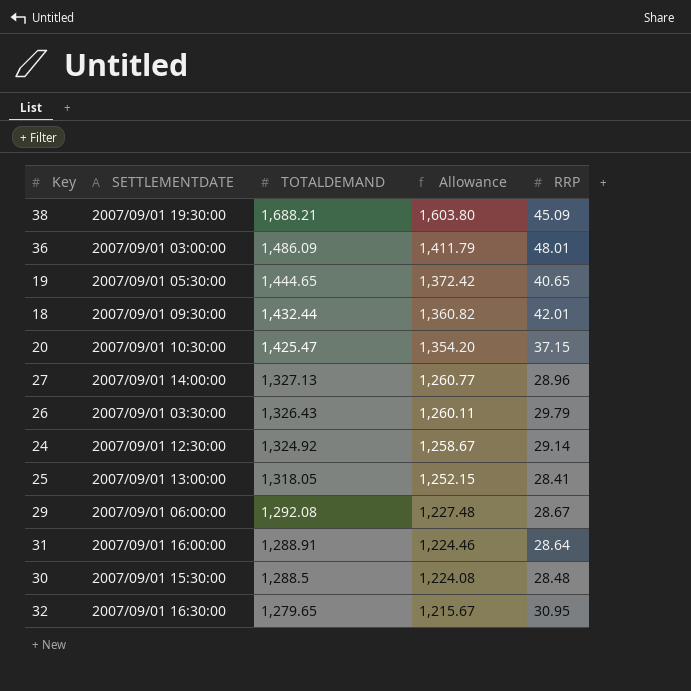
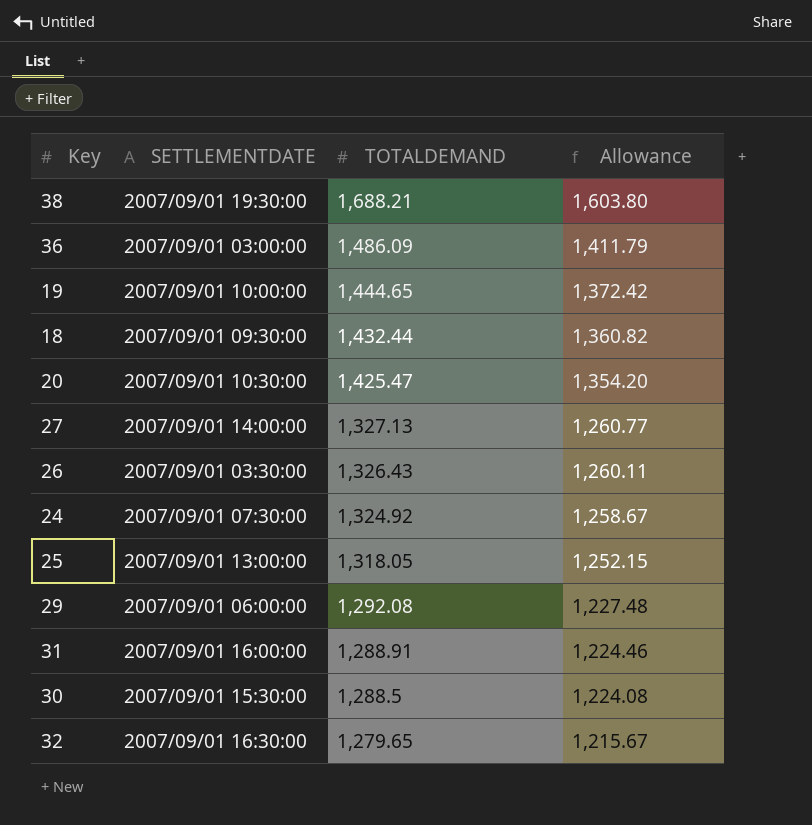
column RRP | position: 5 -> none
19 | SETTLEMENTDATE: 2007/09/01 05:30:00 -> 2007/09/01 10:00:00
24 | SETTLEMENTDATE: 2007/09/01 12:30:00 -> 2007/09/01 07:30:00

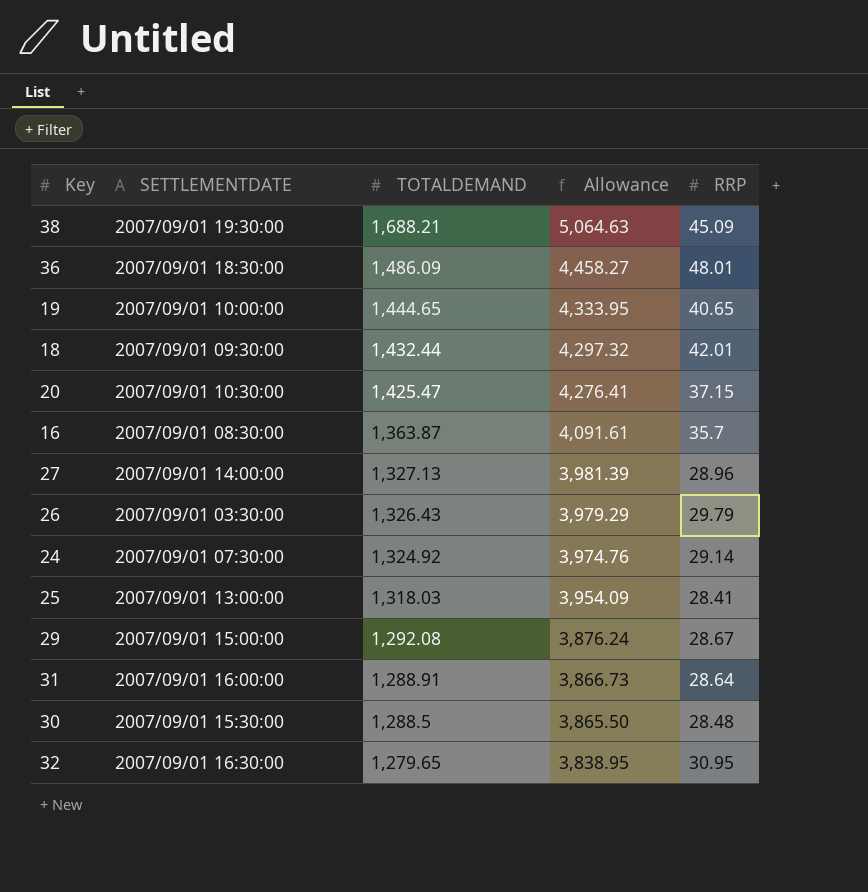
column Allowance | formula: [TOTALDEMAND] * 0.95 -> [TOTALDEMAND] * 3
column RRP | position: none -> 5
36 | SETTLEMENTDATE: 2007/09/01 03:00:00 -> 2007/09/01 18:30:00
row 16: none -> 2007/09/01 08:30:00 | 1,363.87 | 4,091.61 | 35.7
25 | TOTALDEMAND: 1,318.05 -> 1,318.03
29 | SETTLEMENTDATE: 2007/09/01 06:00:00 -> 2007/09/01 15:00:00

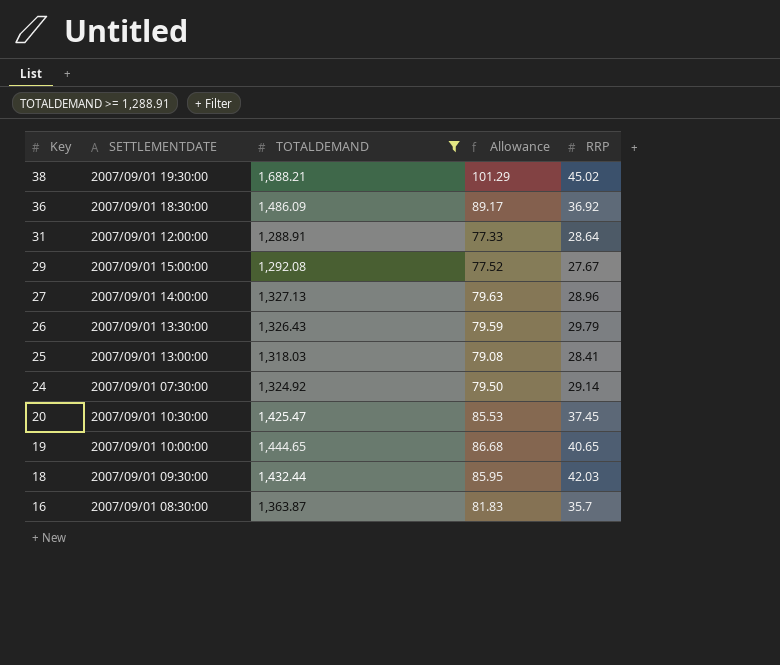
filter: none -> TOTALDEMAND >= 1,288.91
row order: TOTALDEMAND descending -> Key descending
column Allowance | formula: [TOTALDEMAND] * 3 -> [TOTALDEMAND] * 0.06
38 | RRP: 45.09 -> 45.02
36 | RRP: 48.01 -> 36.92
31 | SETTLEMENTDATE: 2007/09/01 16:00:00 -> 2007/09/01 12:00:00
29 | RRP: 28.67 -> 27.67
26 | SETTLEMENTDATE: 2007/09/01 03:30:00 -> 2007/09/01 13:30:00
20 | RRP: 37.15 -> 37.45
18 | RRP: 42.01 -> 42.03

